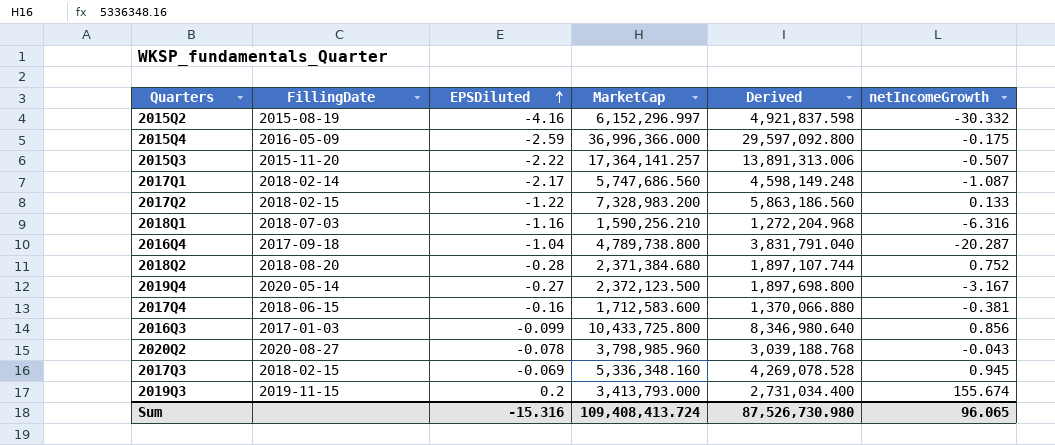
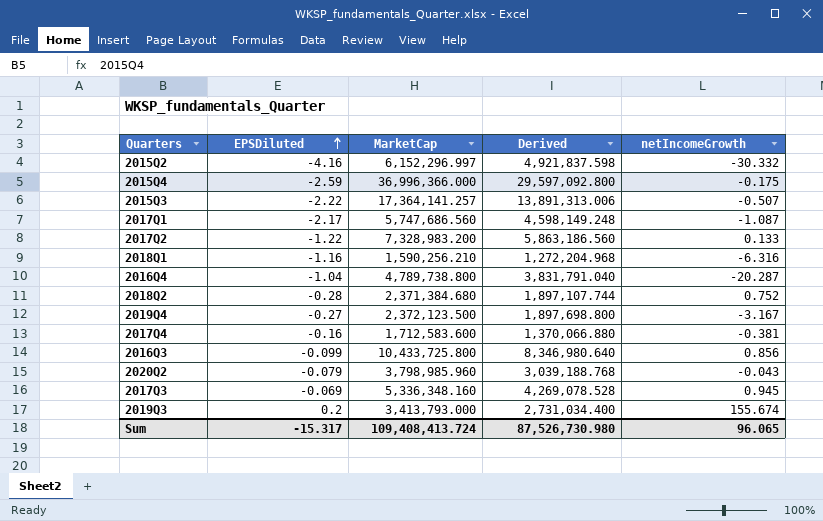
column FillingDate | position: 2 -> none
2020Q2 | EPSDiluted: -0.078 -> -0.079
Sum | EPSDiluted: -15.316 -> -15.317

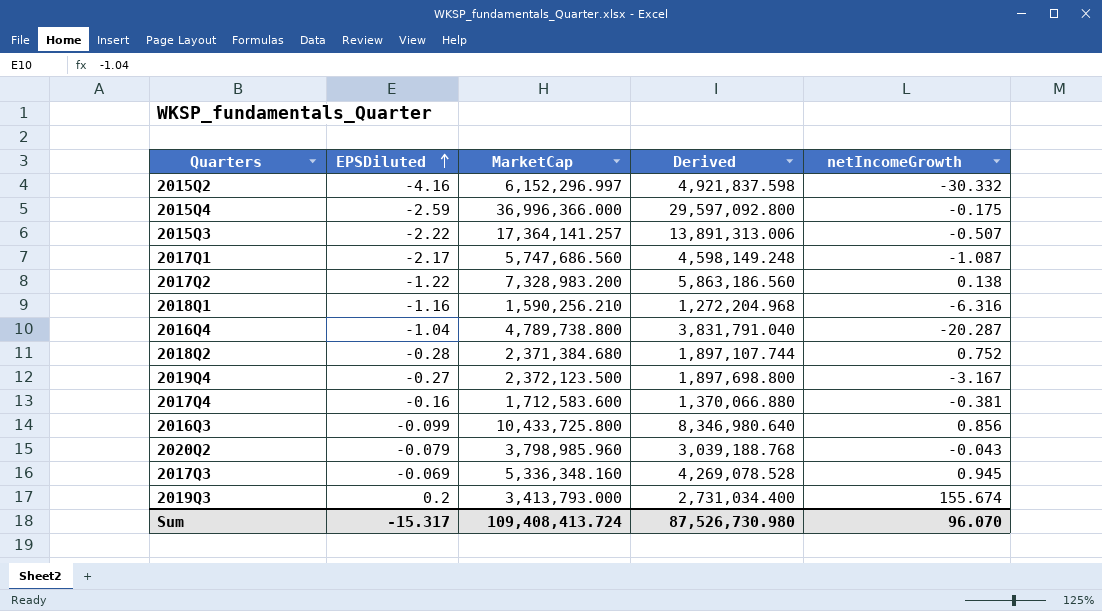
2017Q2 | netIncomeGrowth: 0.133 -> 0.138
Sum | netIncomeGrowth: 96.065 -> 96.070

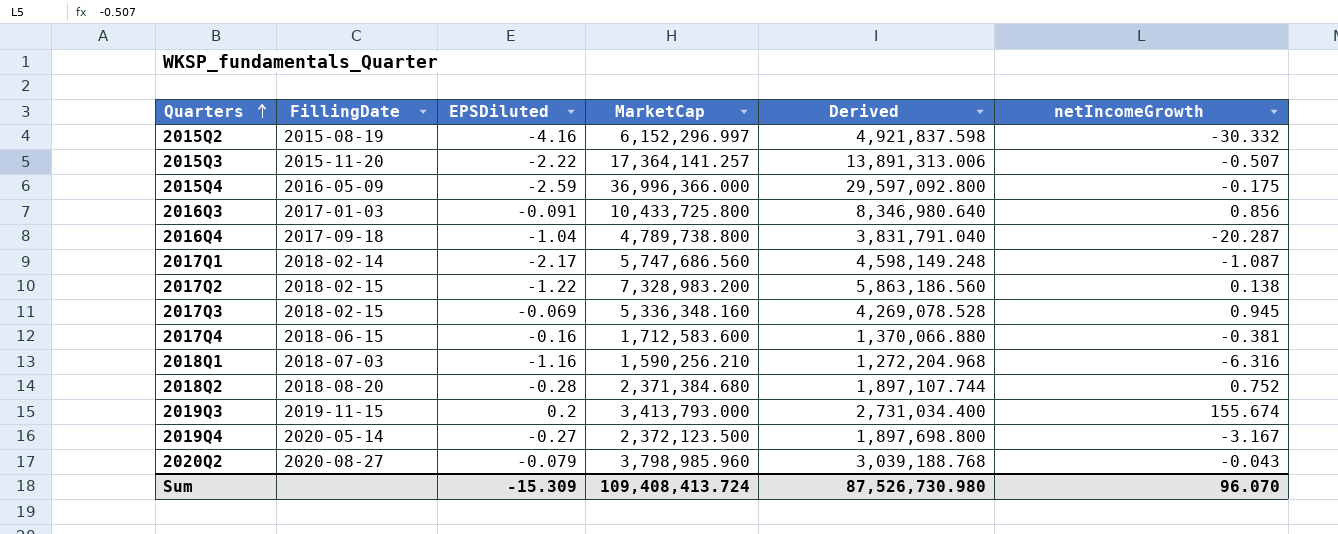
row order: EPSDiluted ascending -> Quarters ascending
column FillingDate | position: none -> 2
2016Q3 | EPSDiluted: -0.099 -> -0.091
Sum | EPSDiluted: -15.317 -> -15.309

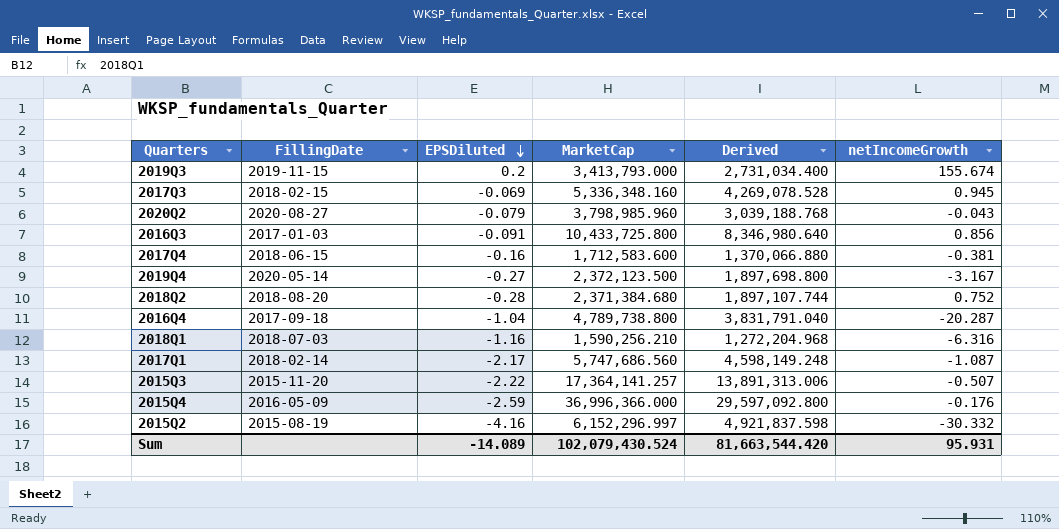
row order: Quarters ascending -> EPSDiluted descending
row 2017Q2: 2018-02-15 | -1.22 | 7,328,983.200 | 5,863,186.560 | 0.138 -> none
2015Q4 | netIncomeGrowth: -0.175 -> -0.176
Sum | EPSDiluted: -15.309 -> -14.089
Sum | MarketCap: 109,408,413.724 -> 102,079,430.524
Sum | Derived: 87,526,730.980 -> 81,663,544.420
Sum | netIncomeGrowth: 96.070 -> 95.931

